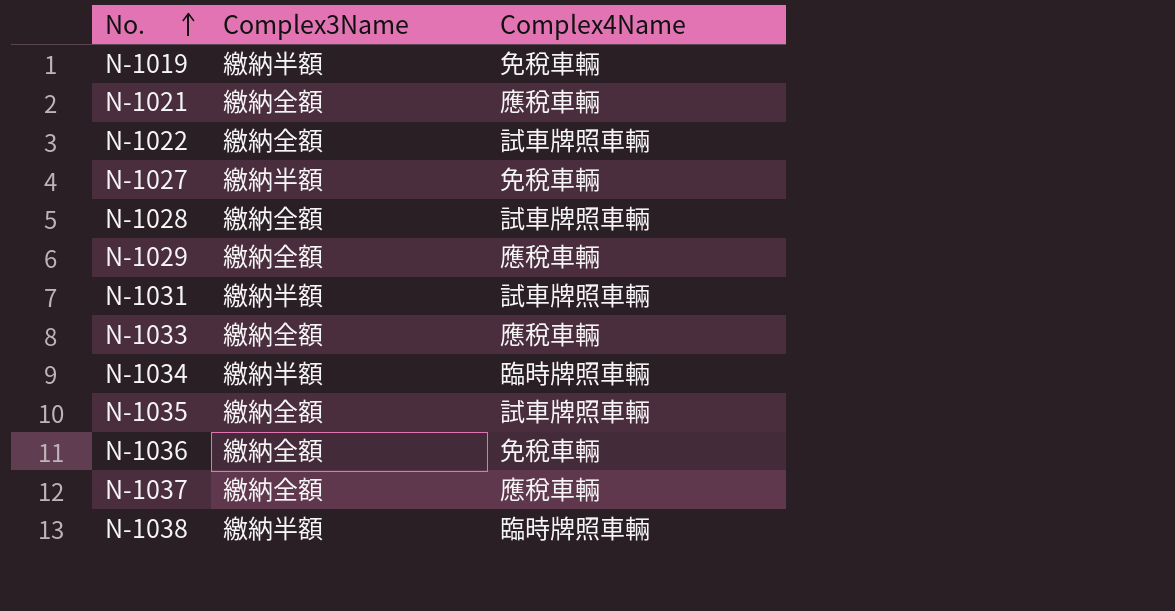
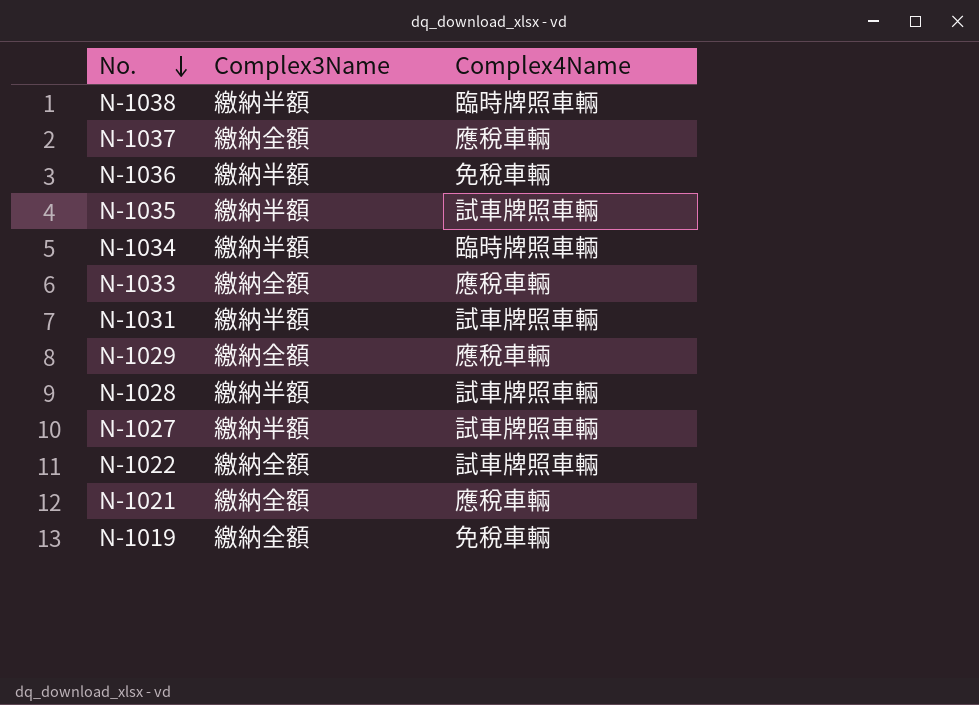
row order: No. ascending -> No. descending
N-1036 | Complex3Name: 繳納全額 -> 繳納半額
N-1035 | Complex3Name: 繳納全額 -> 繳納半額
N-1028 | Complex3Name: 繳納全額 -> 繳納半額
N-1027 | Complex4Name: 免稅車輛 -> 試車牌照車輛
N-1019 | Complex3Name: 繳納半額 -> 繳納全額

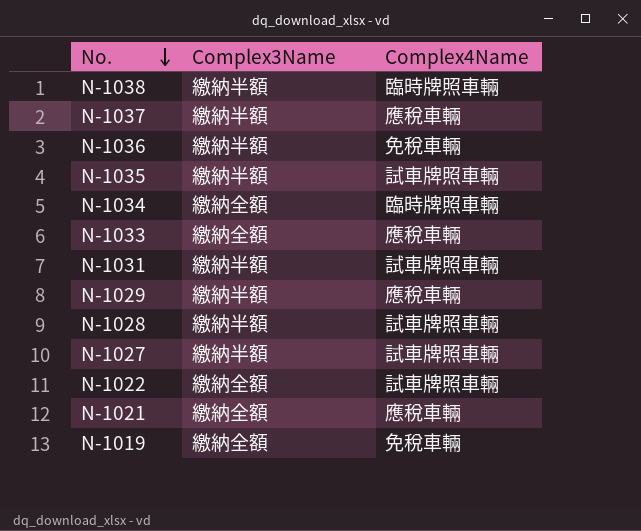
N-1037 | Complex3Name: 繳納全額 -> 繳納半額
N-1034 | Complex3Name: 繳納半額 -> 繳納全額
N-1029 | Complex3Name: 繳納全額 -> 繳納半額

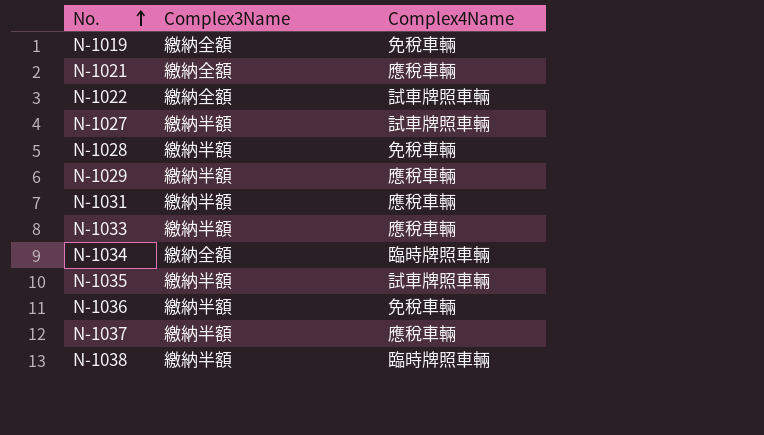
row order: No. descending -> No. ascending
N-1028 | Complex4Name: 試車牌照車輛 -> 免稅車輛
N-1031 | Complex4Name: 試車牌照車輛 -> 應稅車輛
N-1033 | Complex3Name: 繳納全額 -> 繳納半額

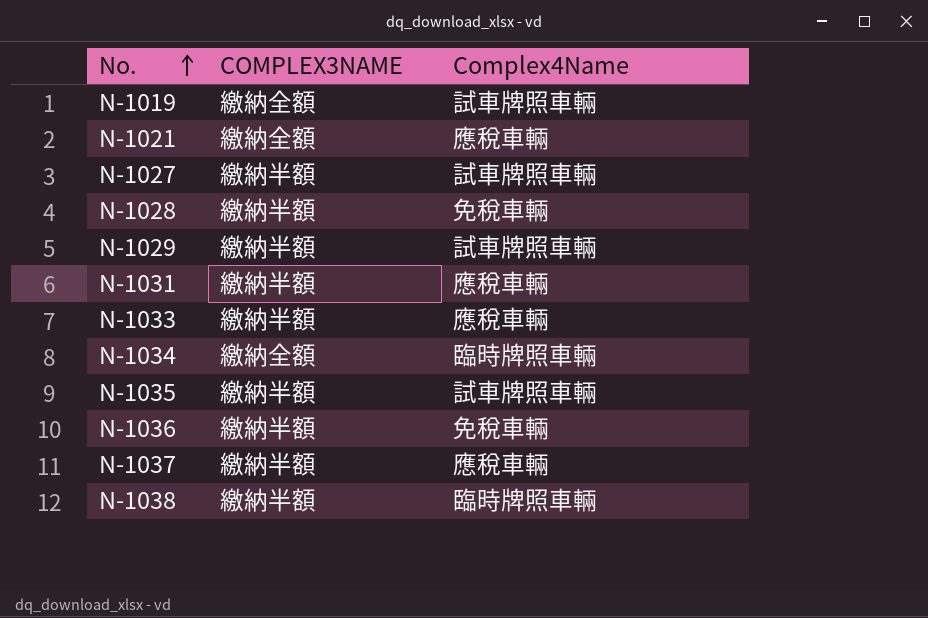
column name: Complex3Name -> COMPLEX3NAME
row N-1022: 繳納全額 | 試車牌照車輛 -> none
N-1019 | Complex4Name: 免稅車輛 -> 試車牌照車輛
N-1029 | Complex4Name: 應稅車輛 -> 試車牌照車輛

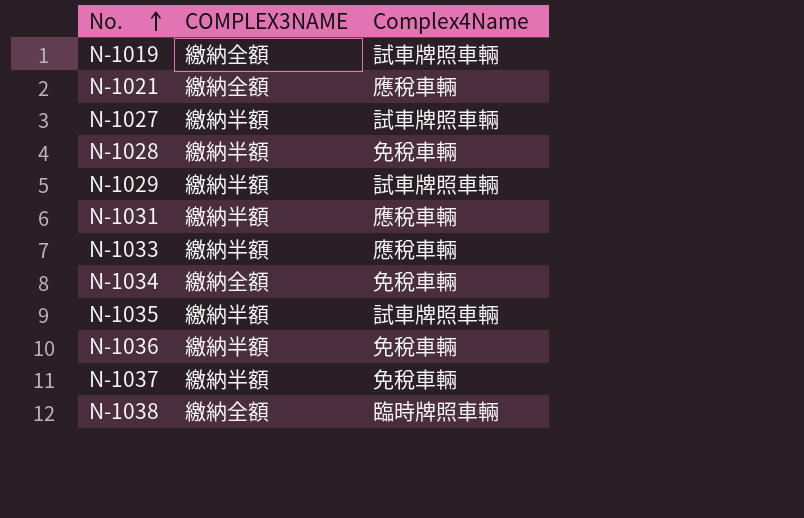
N-1034 | Complex4Name: 臨時牌照車輛 -> 免稅車輛
N-1037 | Complex4Name: 應稅車輛 -> 免稅車輛
N-1038 | COMPLEX3NAME: 繳納半額 -> 繳納全額

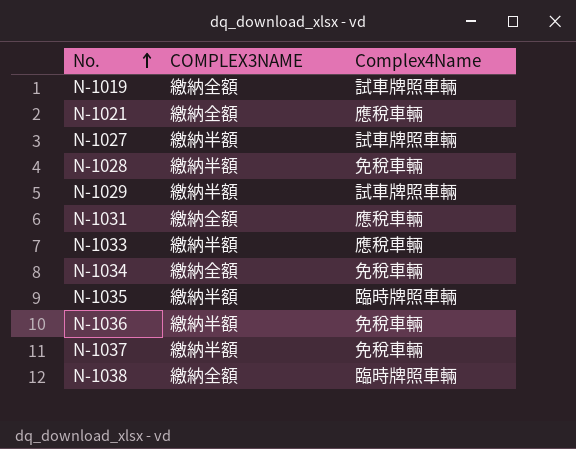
N-1031 | COMPLEX3NAME: 繳納半額 -> 繳納全額
N-1035 | Complex4Name: 試車牌照車輛 -> 臨時牌照車輛

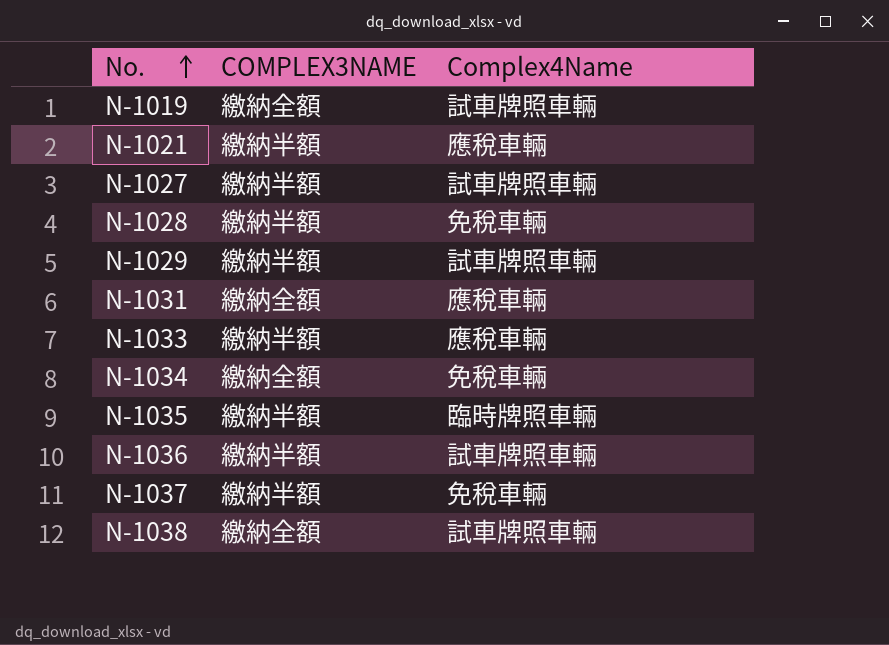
N-1021 | COMPLEX3NAME: 繳納全額 -> 繳納半額
N-1036 | Complex4Name: 免稅車輛 -> 試車牌照車輛
N-1038 | Complex4Name: 臨時牌照車輛 -> 試車牌照車輛

